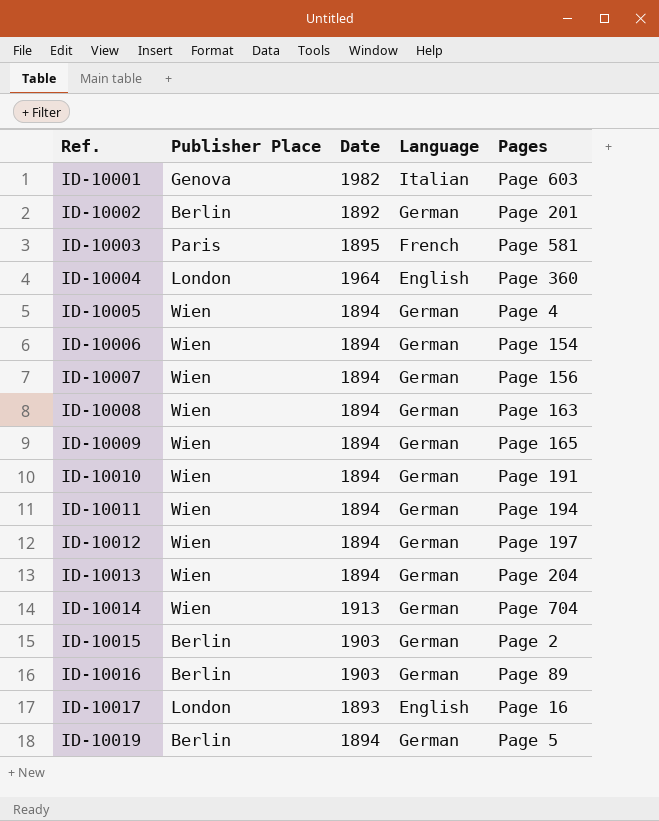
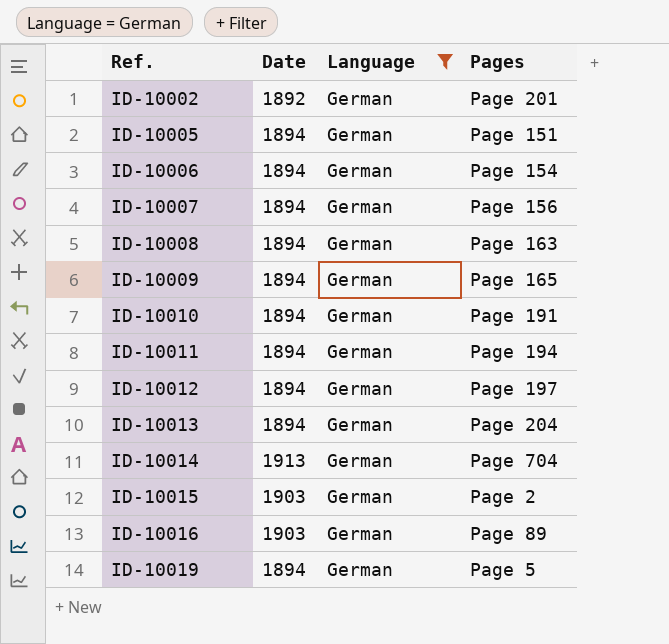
filter: none -> Language = German
column Publisher Place | position: 2 -> none
ID-10005 | Pages: Page 4 -> Page 151

